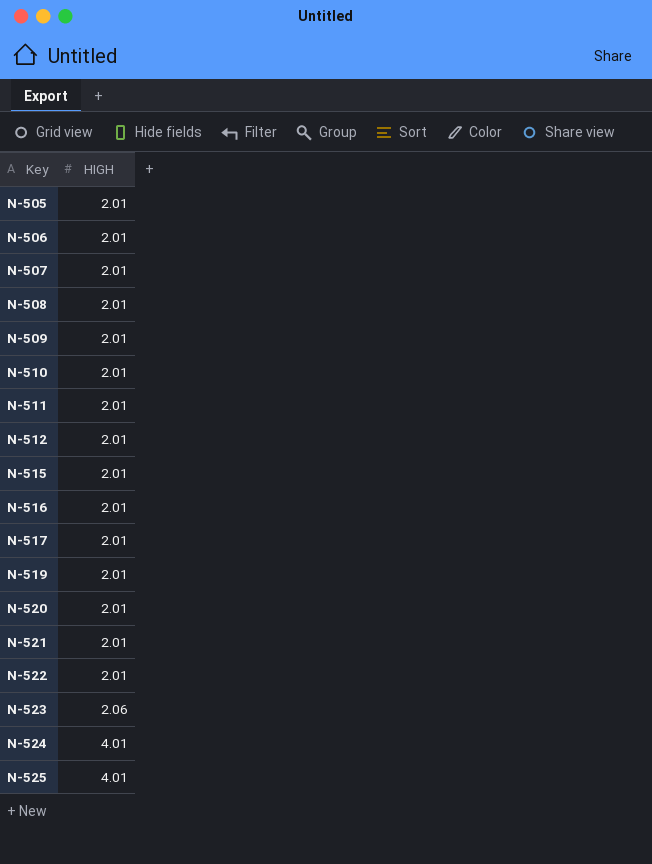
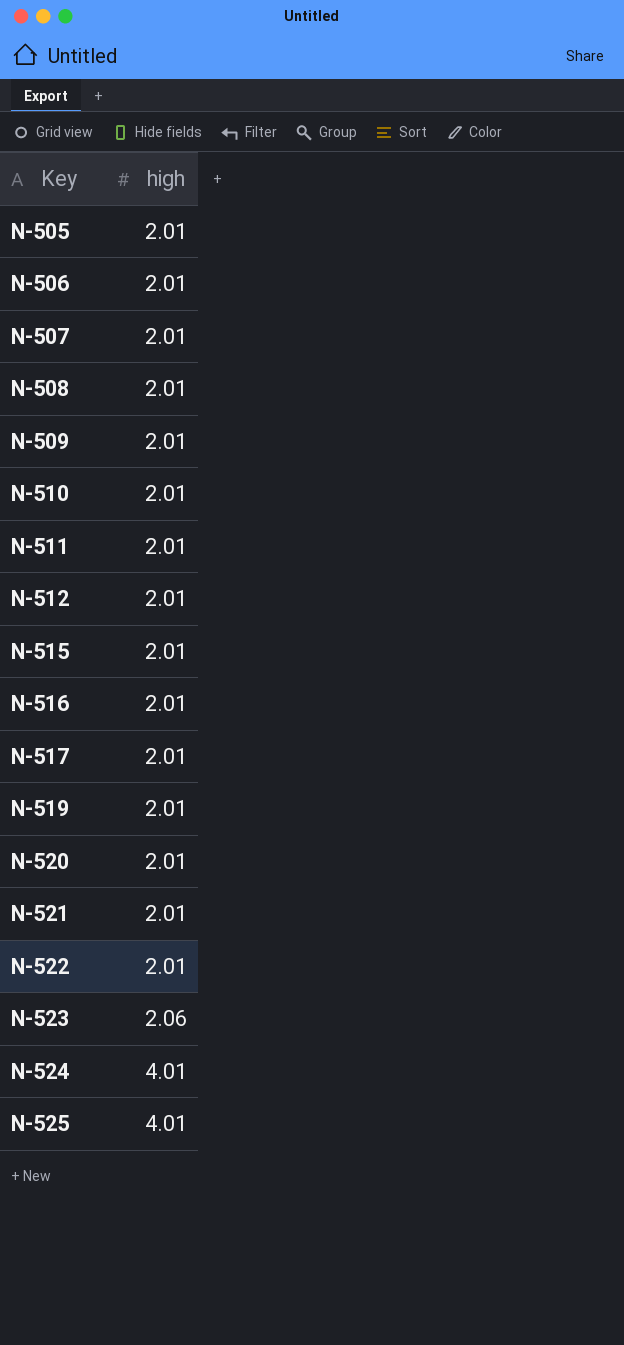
column name: HIGH -> high

